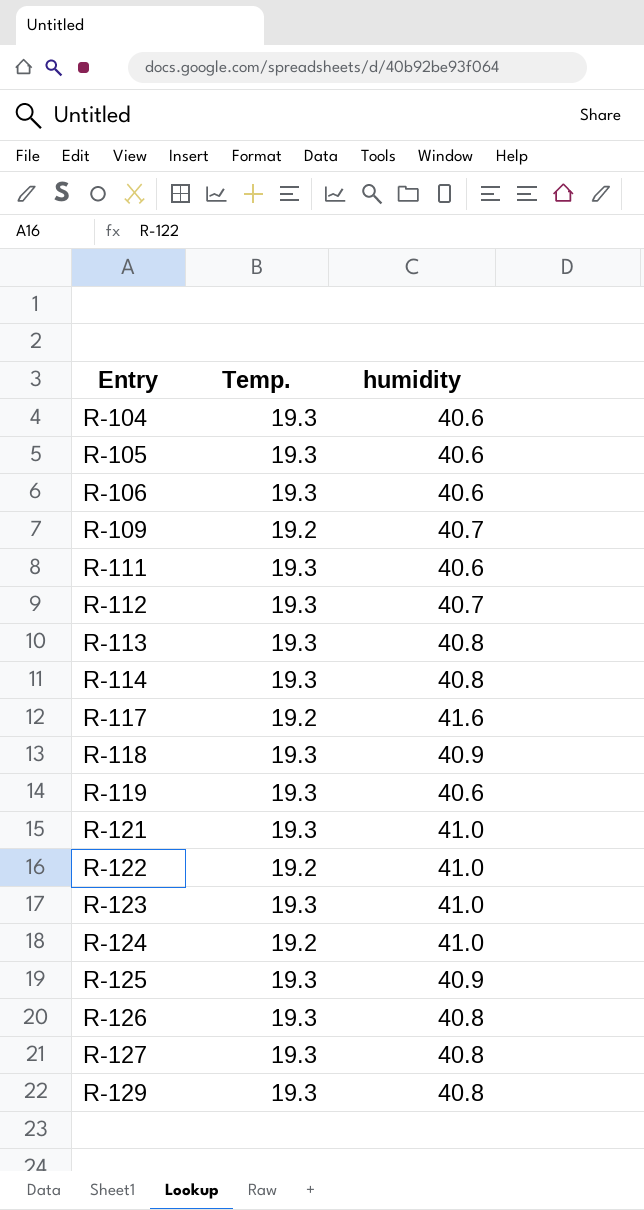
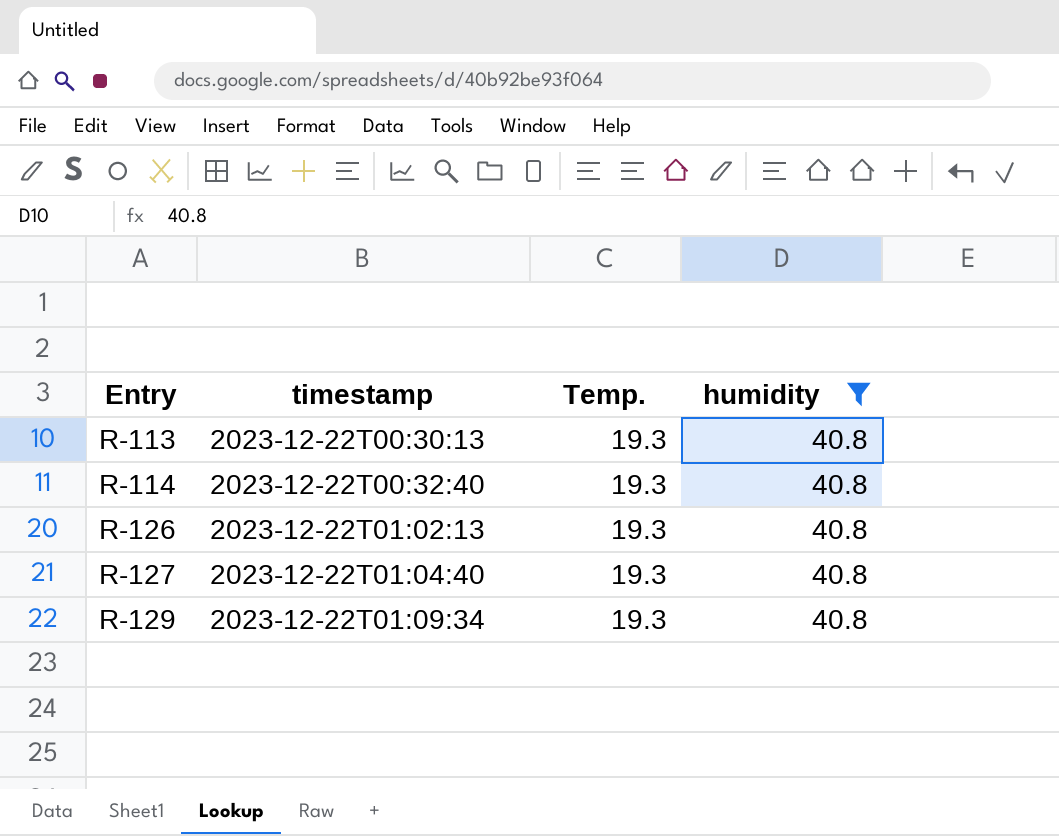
filter: none -> humidity = 40.8
column timestamp | position: none -> 2

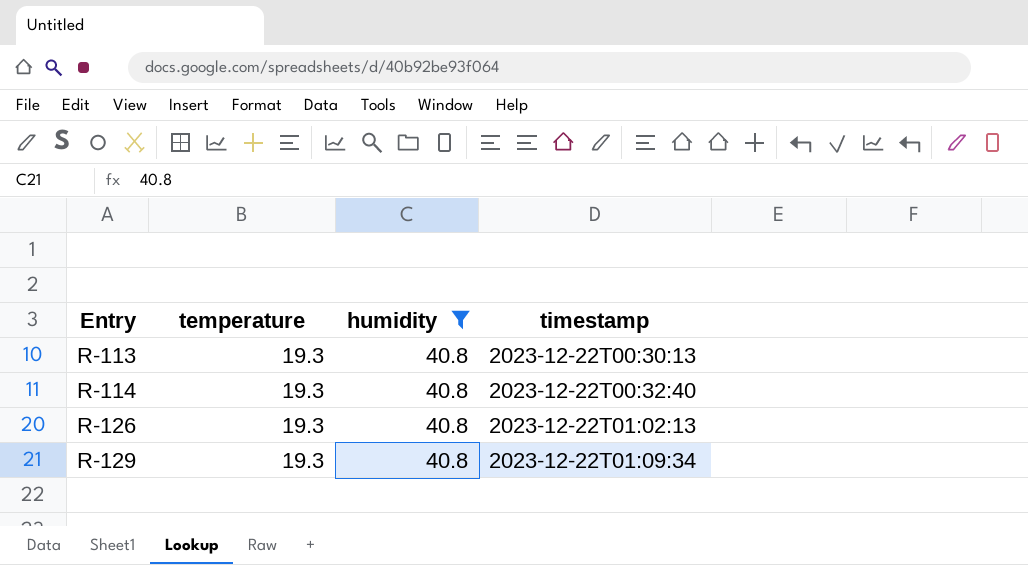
column name: Temp. -> temperature
column timestamp | position: 2 -> 4
row R-127: 2023-12-22T01:04:40 | 19.3 | 40.8 -> none

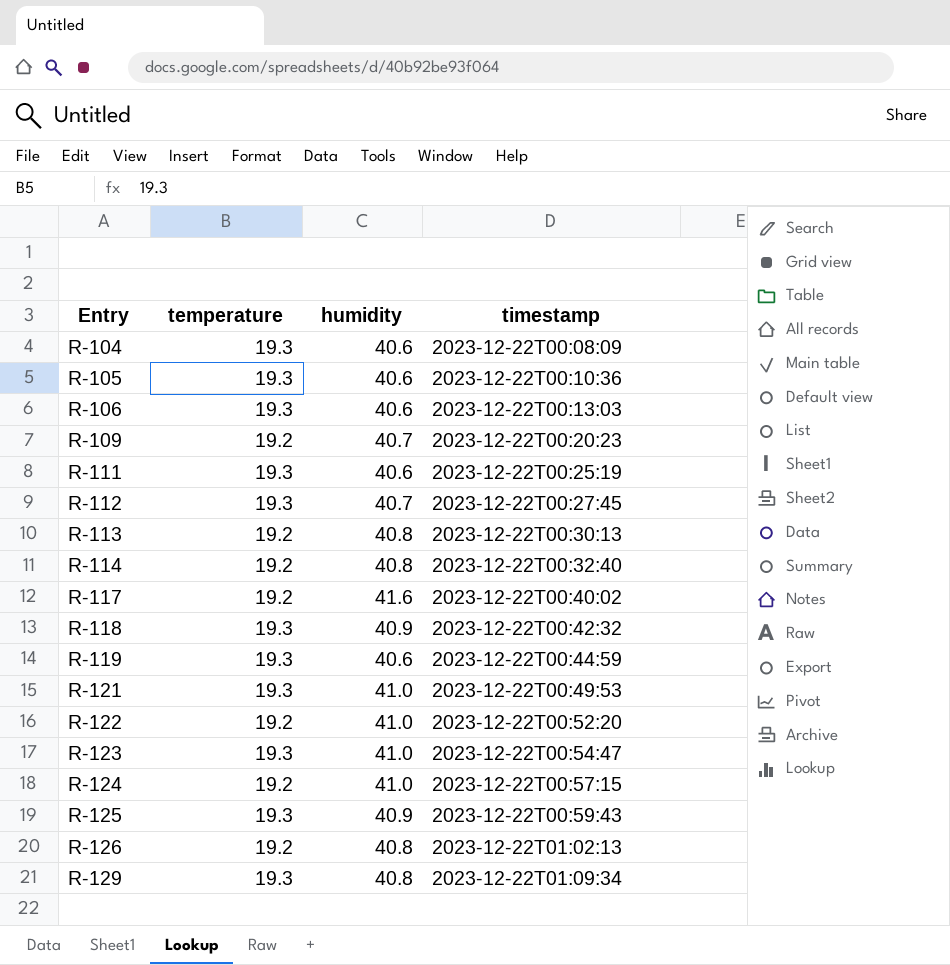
filter: humidity = 40.8 -> none
R-113 | temperature: 19.3 -> 19.2
R-114 | temperature: 19.3 -> 19.2
R-126 | temperature: 19.3 -> 19.2

